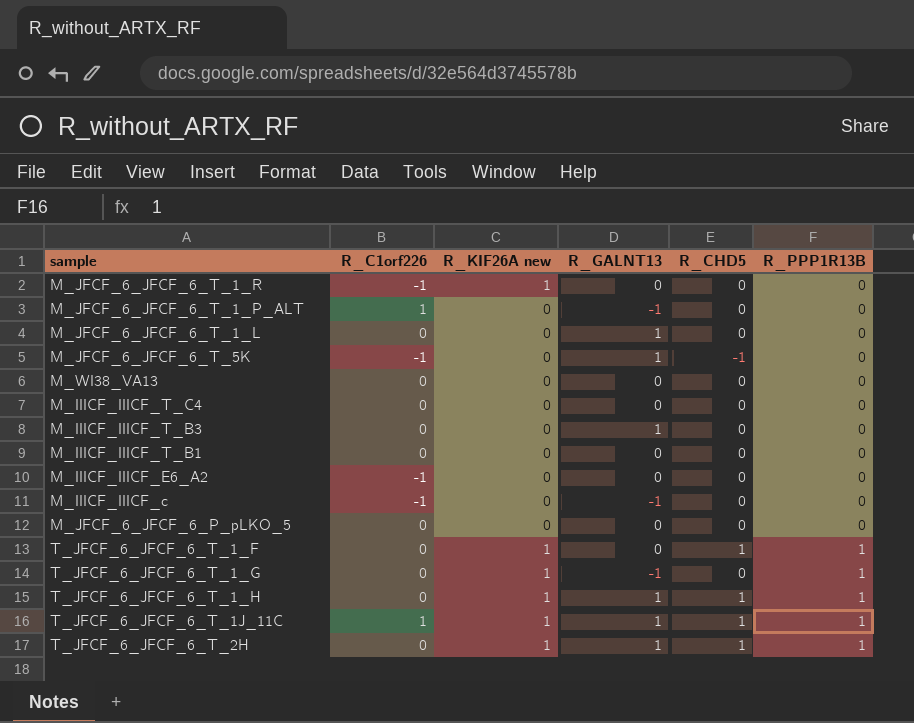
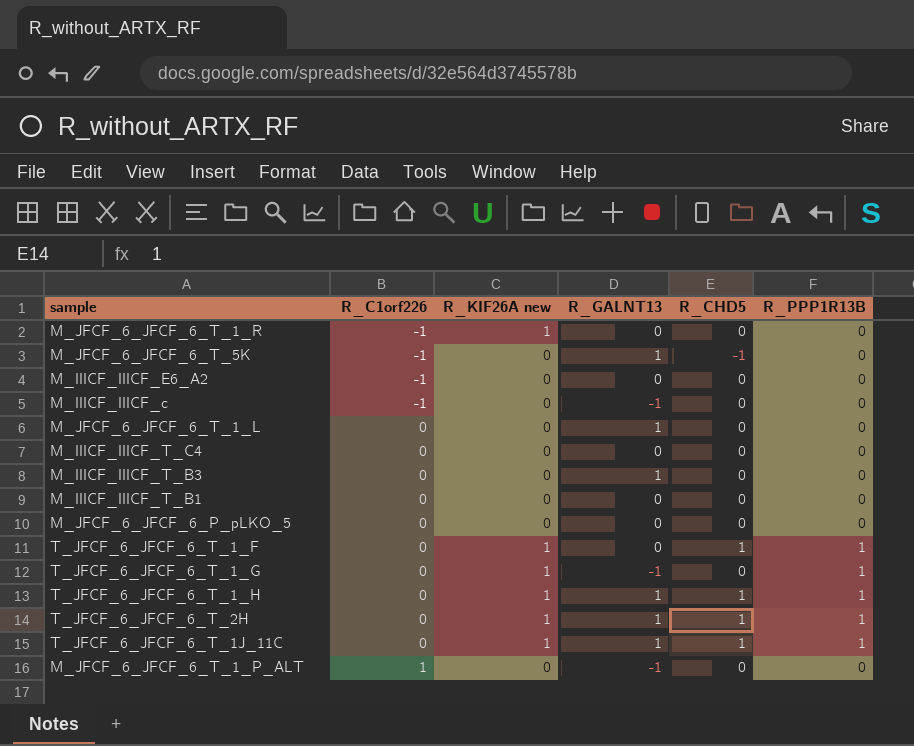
row order: R_PPP1R13B ascending -> R_C1orf226 ascending
row M_WI38_VA13: 0 | 0 | 0 | 0 | 0 -> none
T_JFCF_6_JFCF_6_T_1J_11C | R_C1orf226: 1 -> 0

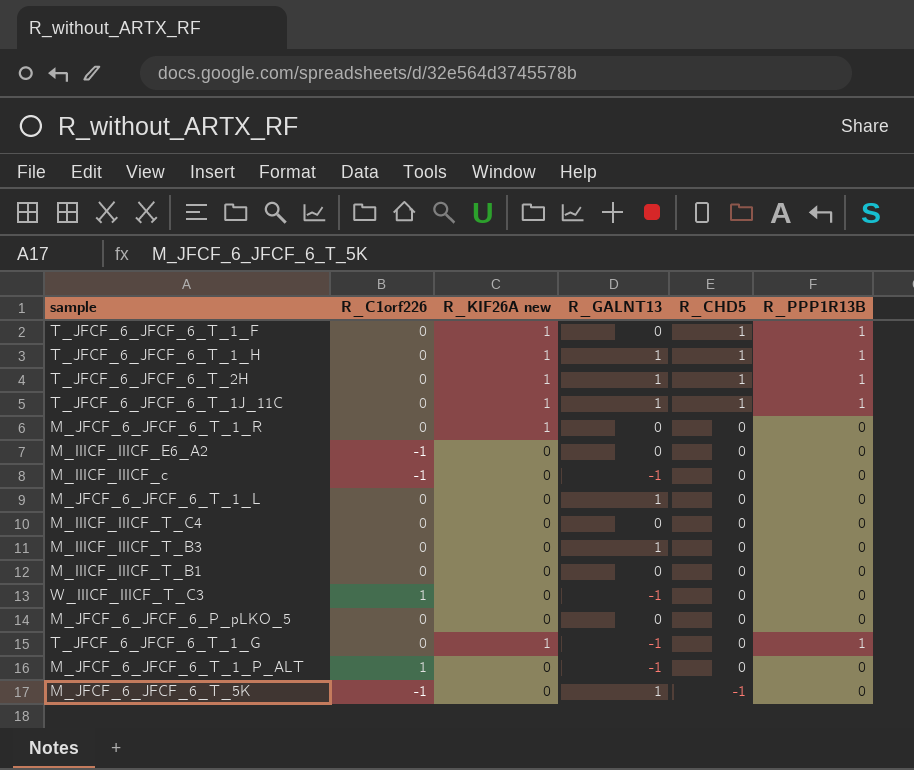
row order: R_C1orf226 ascending -> R_CHD5 descending
M_JFCF_6_JFCF_6_T_1_R | R_C1orf226: -1 -> 0
row W_IIICF_IIICF_T_C3: none -> 1 | 0 | -1 | 0 | 0

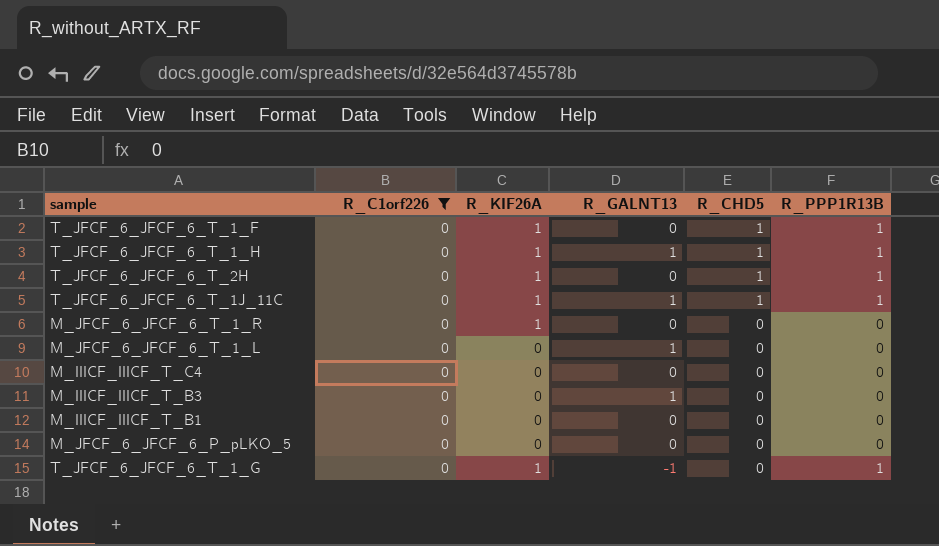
filter: none -> R_C1orf226 = 0
column name: R_KIF26A new -> R_KIF26A
T_JFCF_6_JFCF_6_T_2H | R_GALNT13: 1 -> 0

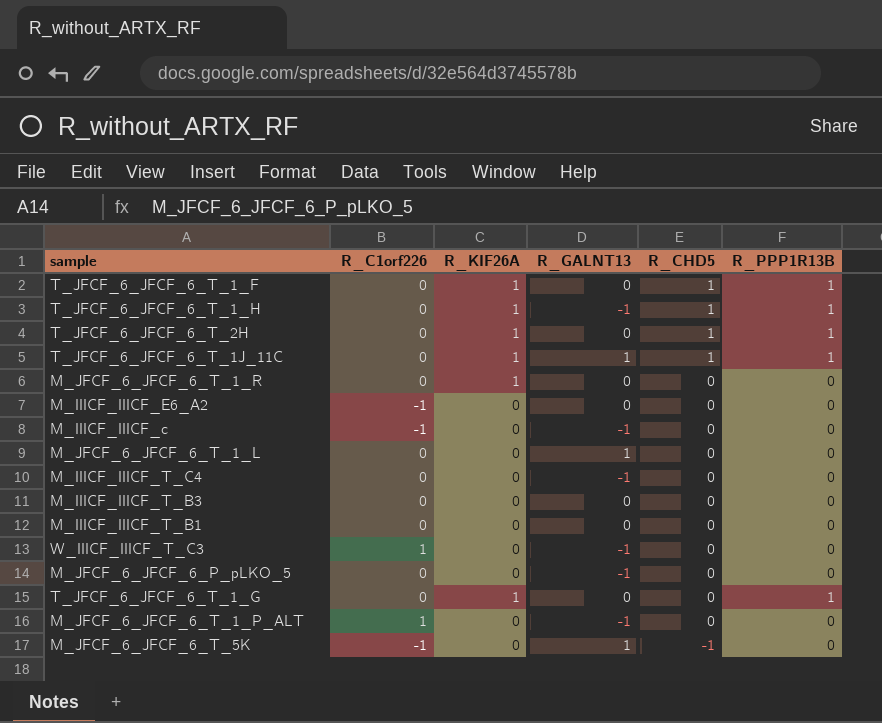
filter: R_C1orf226 = 0 -> none
T_JFCF_6_JFCF_6_T_1_H | R_GALNT13: 1 -> -1
M_IIICF_IIICF_T_C4 | R_GALNT13: 0 -> -1
M_IIICF_IIICF_T_B3 | R_GALNT13: 1 -> 0
M_JFCF_6_JFCF_6_P_pLKO_5 | R_GALNT13: 0 -> -1
T_JFCF_6_JFCF_6_T_1_G | R_GALNT13: -1 -> 0

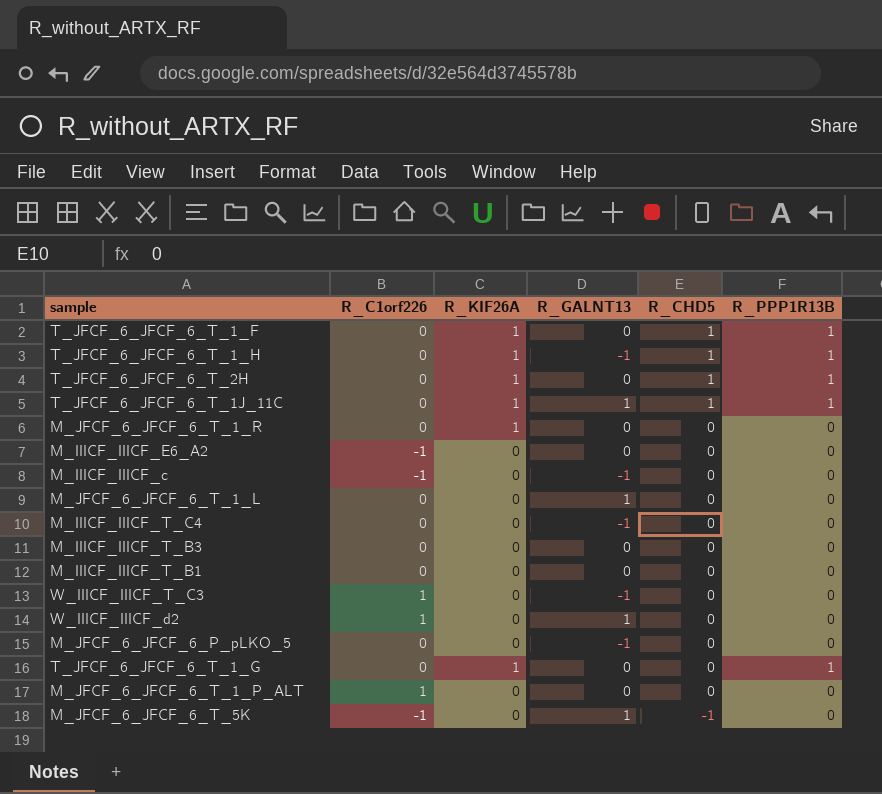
row W_IIICF_IIICF_d2: none -> 1 | 0 | 1 | 0 | 0
M_JFCF_6_JFCF_6_T_1_P_ALT | R_GALNT13: -1 -> 0

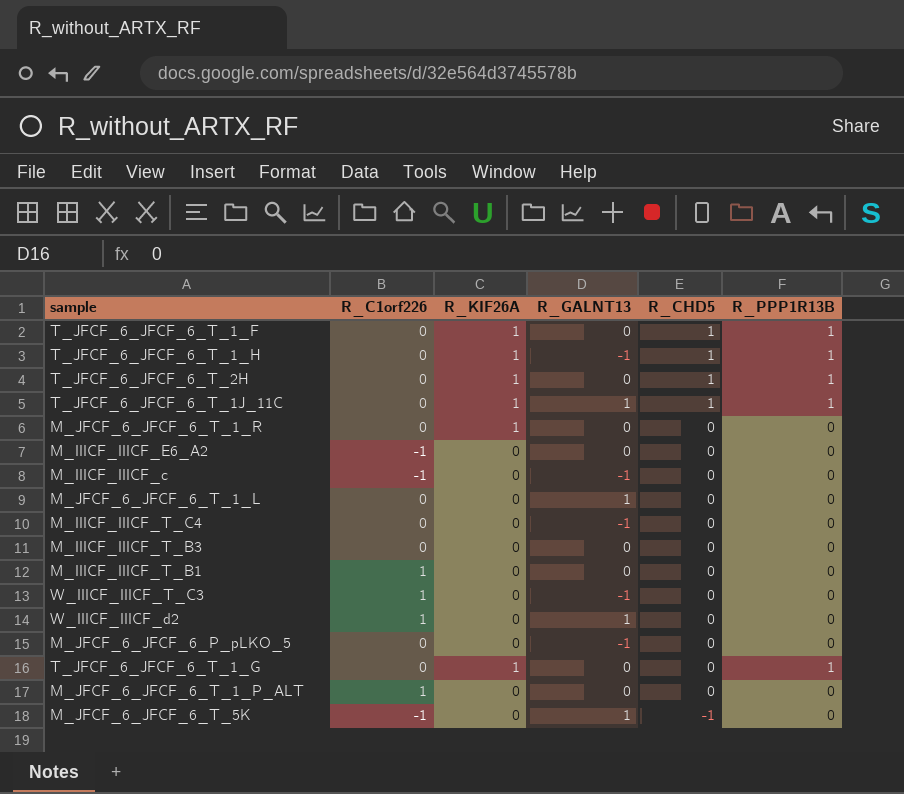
M_IIICF_IIICF_T_B1 | R_C1orf226: 0 -> 1

